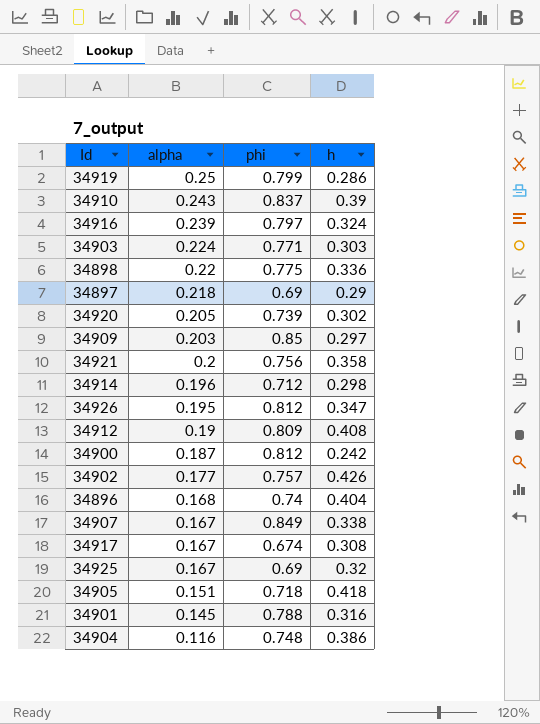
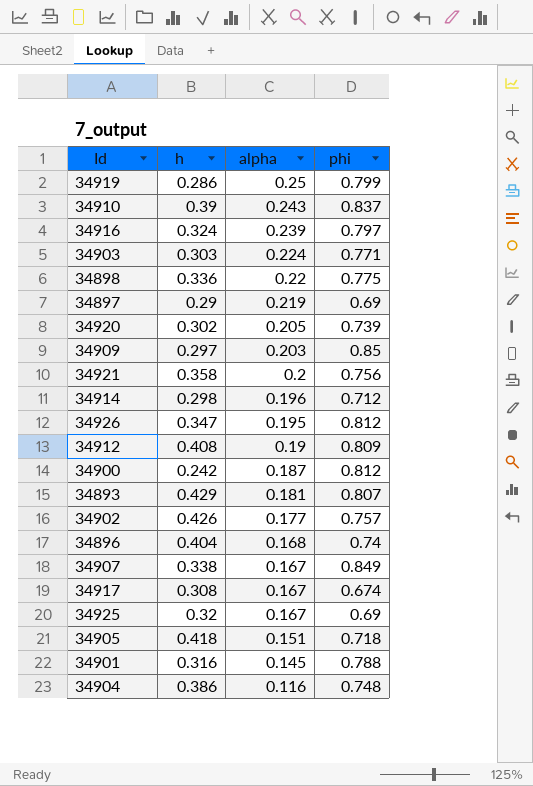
column h | position: 4 -> 2
34897 | alpha: 0.218 -> 0.219
row 34893: none -> 0.429 | 0.181 | 0.807

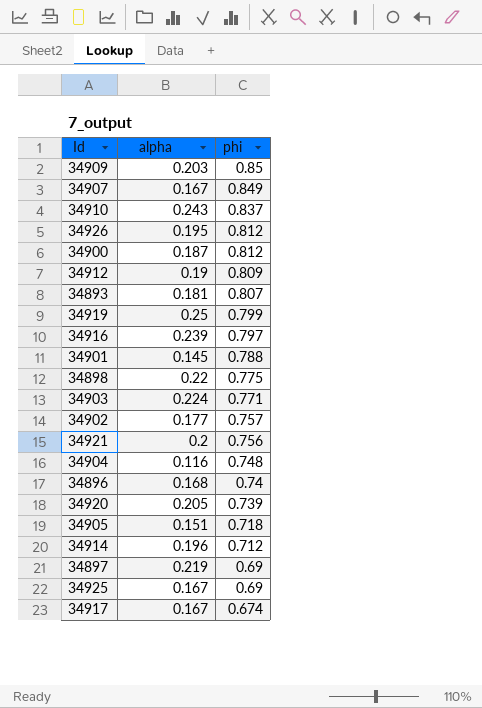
row order: alpha descending -> phi descending
column h | position: 2 -> none

